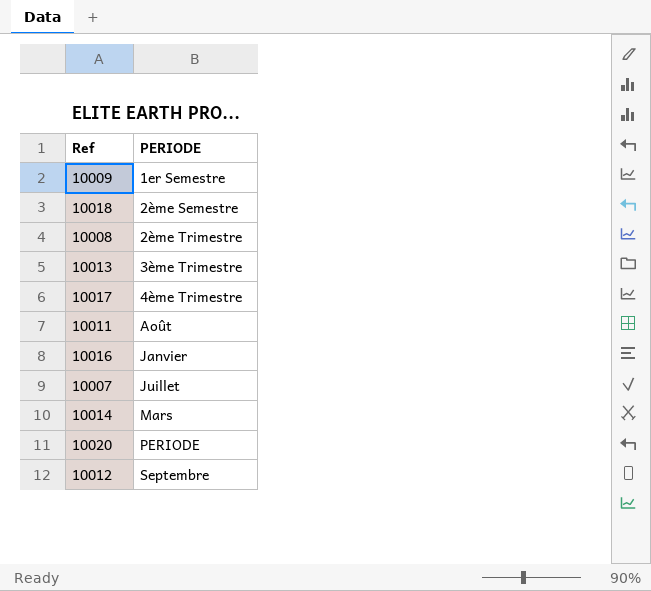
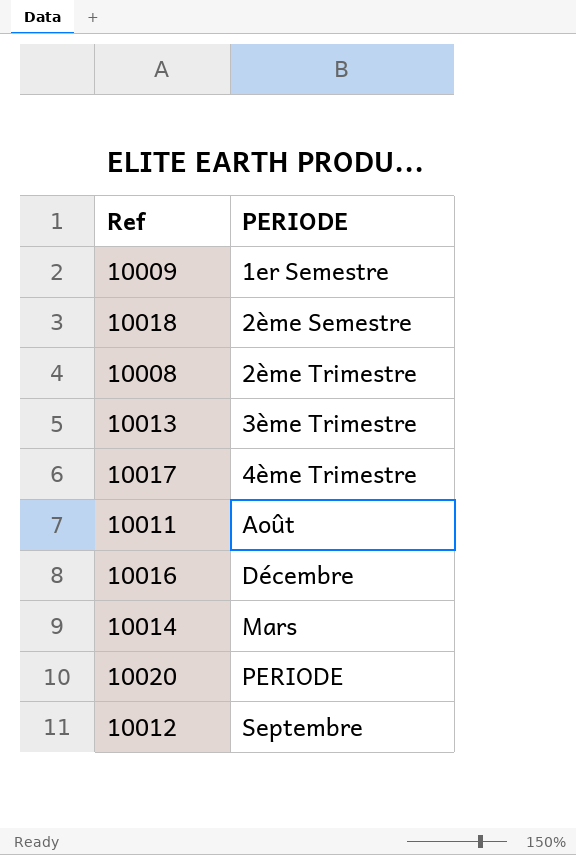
row 10007: Juillet -> none
10016 | PERIODE: Janvier -> Décembre

